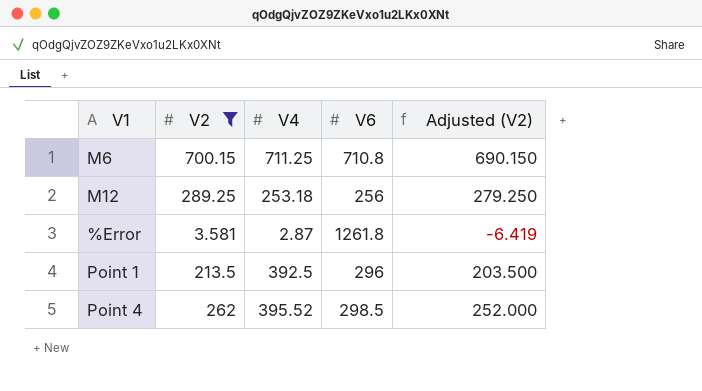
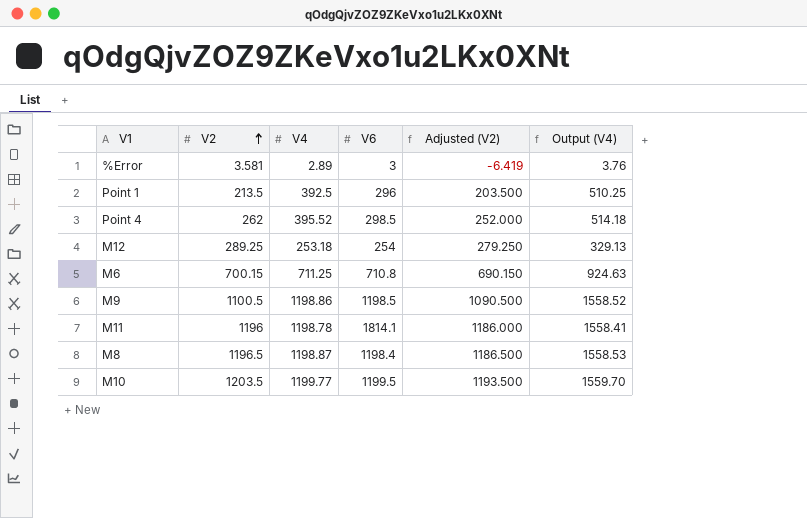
filter: V2 <= 700.15 -> none
row order: none -> V2 ascending
column Output (V4) | formula: none -> [V4] * 1.3
%Error | V4: 2.87 -> 2.89
%Error | V6: 1261.8 -> 3
M12 | V6: 256 -> 254

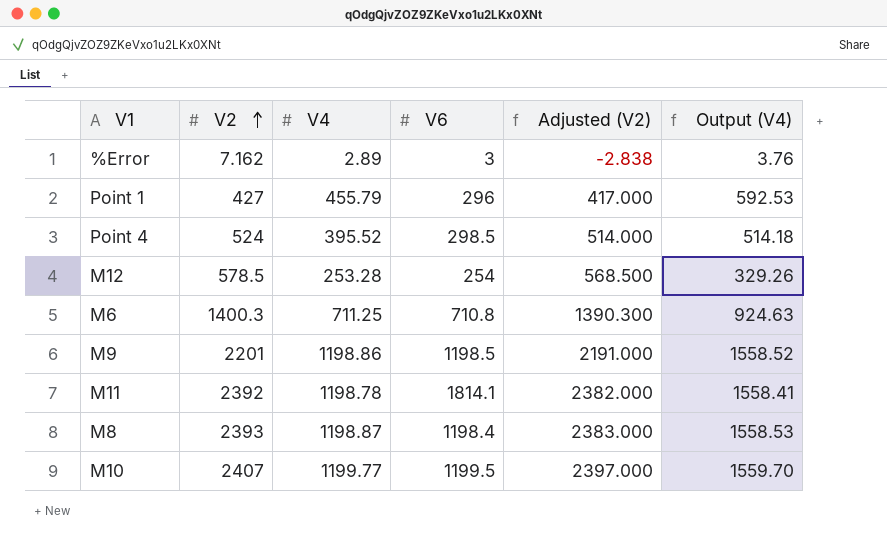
%Error | V2: 3.581 -> 7.162
%Error | Adjusted (V2): -6.419 -> -2.838
Point 1 | V2: 213.5 -> 427
Point 1 | V4: 392.5 -> 455.79
Point 1 | Adjusted (V2): 203.500 -> 417.000
Point 1 | Output (V4): 510.25 -> 592.53
Point 4 | V2: 262 -> 524
Point 4 | Adjusted (V2): 252.000 -> 514.000
M12 | V2: 289.25 -> 578.5
M12 | V4: 253.18 -> 253.28
M12 | Adjusted (V2): 279.250 -> 568.500
M12 | Output (V4): 329.13 -> 329.26
M6 | V2: 700.15 -> 1400.3
M6 | Adjusted (V2): 690.150 -> 1390.300
M9 | V2: 1100.5 -> 2201
M9 | Adjusted (V2): 1090.500 -> 2191.000
M11 | V2: 1196 -> 2392
M11 | Adjusted (V2): 1186.000 -> 2382.000
M8 | V2: 1196.5 -> 2393
M8 | Adjusted (V2): 1186.500 -> 2383.000
M10 | V2: 1203.5 -> 2407
M10 | Adjusted (V2): 1193.500 -> 2397.000

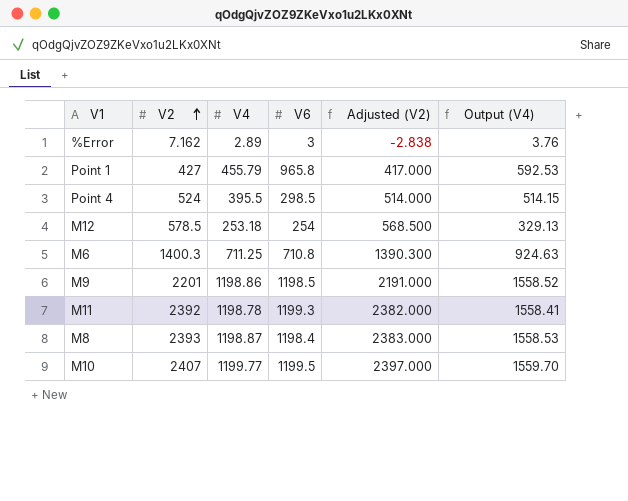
Point 1 | V6: 296 -> 965.8
Point 4 | V4: 395.52 -> 395.5
Point 4 | Output (V4): 514.18 -> 514.15
M12 | V4: 253.28 -> 253.18
M12 | Output (V4): 329.26 -> 329.13
M11 | V6: 1814.1 -> 1199.3

